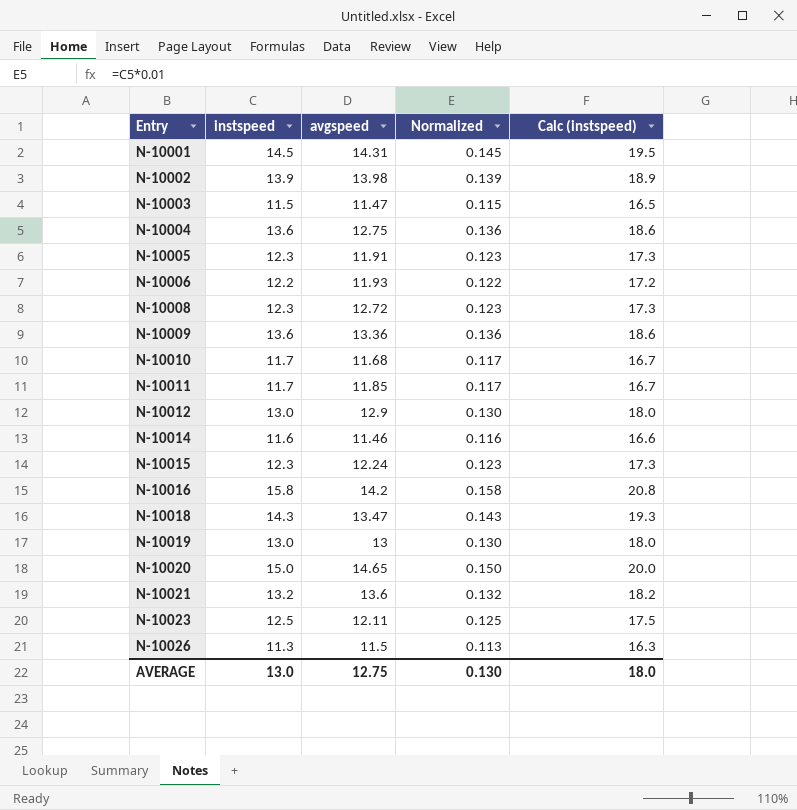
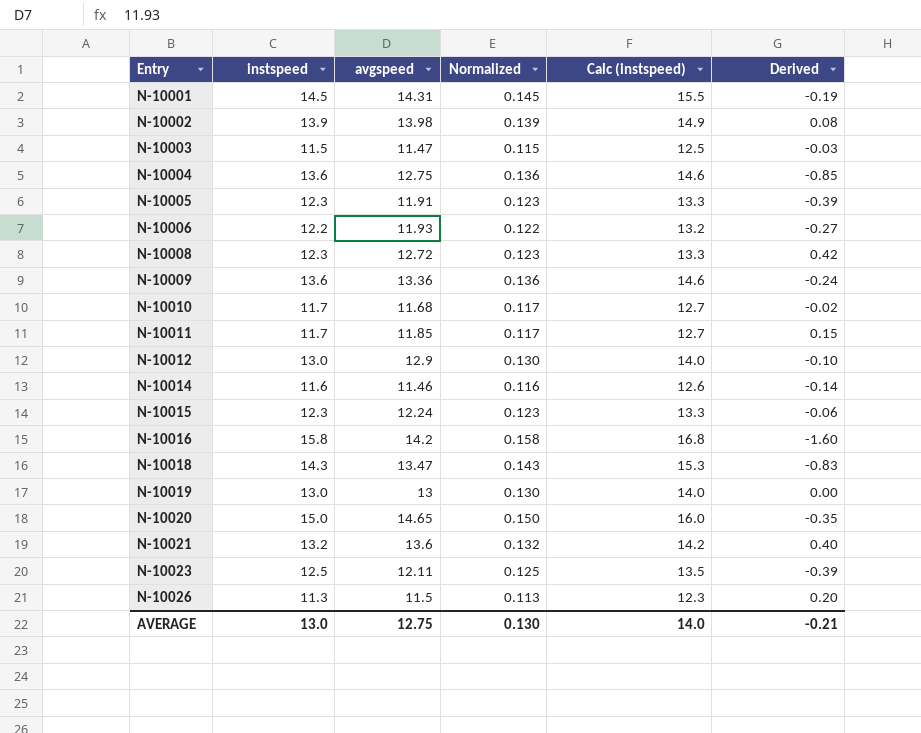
column Calc (instspeed) | formula: [instspeed] + 5 -> [instspeed] + 1
column Derived | formula: none -> [avgspeed] - [instspeed]
AVERAGE | Calc (instspeed): 18.0 -> 14.0

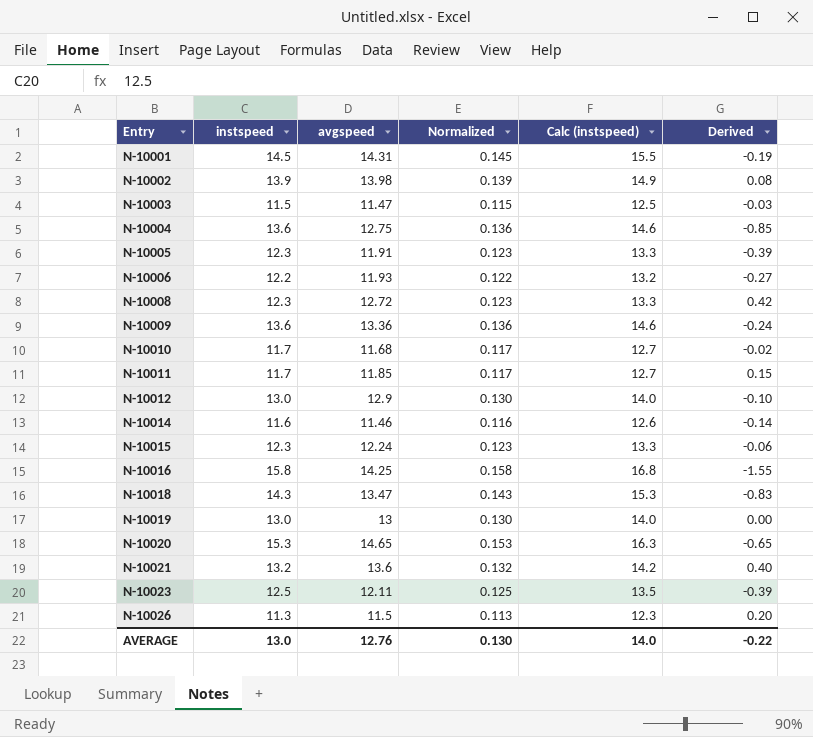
N-10016 | avgspeed: 14.2 -> 14.25
N-10016 | Derived: -1.60 -> -1.55
N-10020 | instspeed: 15.0 -> 15.3
N-10020 | Normalized: 0.150 -> 0.153
N-10020 | Calc (instspeed): 16.0 -> 16.3
N-10020 | Derived: -0.35 -> -0.65
AVERAGE | avgspeed: 12.75 -> 12.76
AVERAGE | Derived: -0.21 -> -0.22

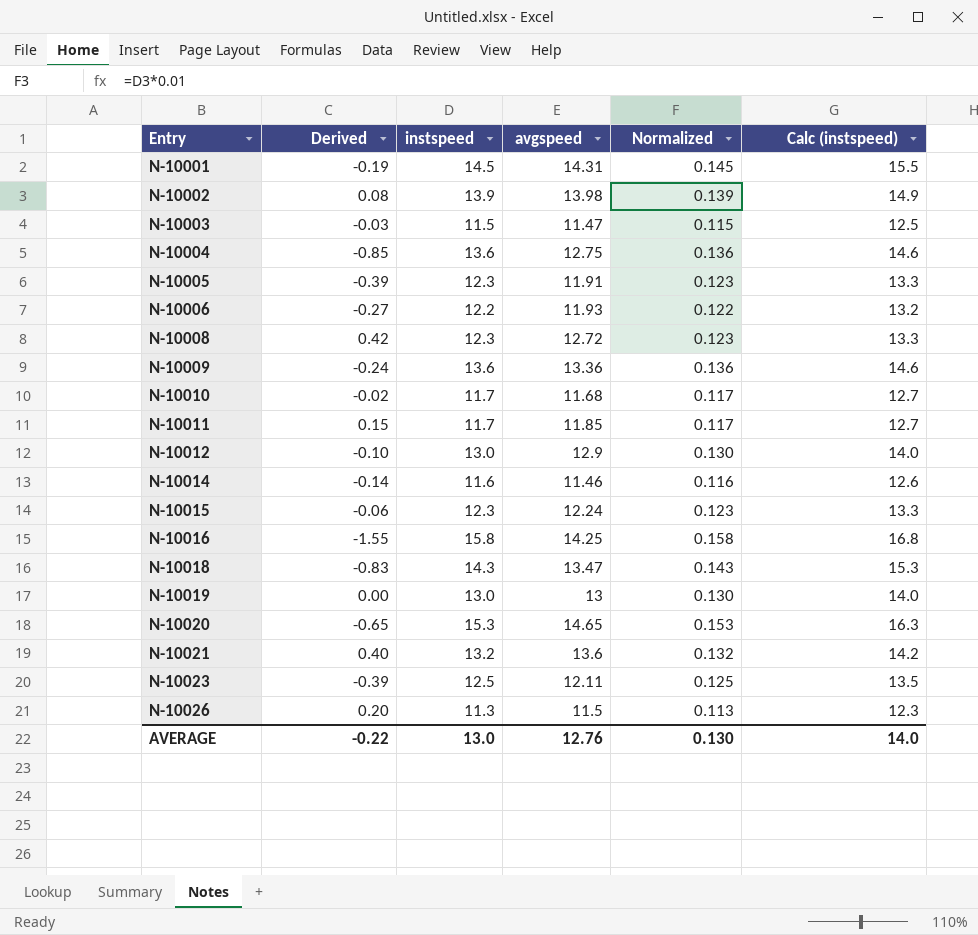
column Derived | position: 6 -> 2

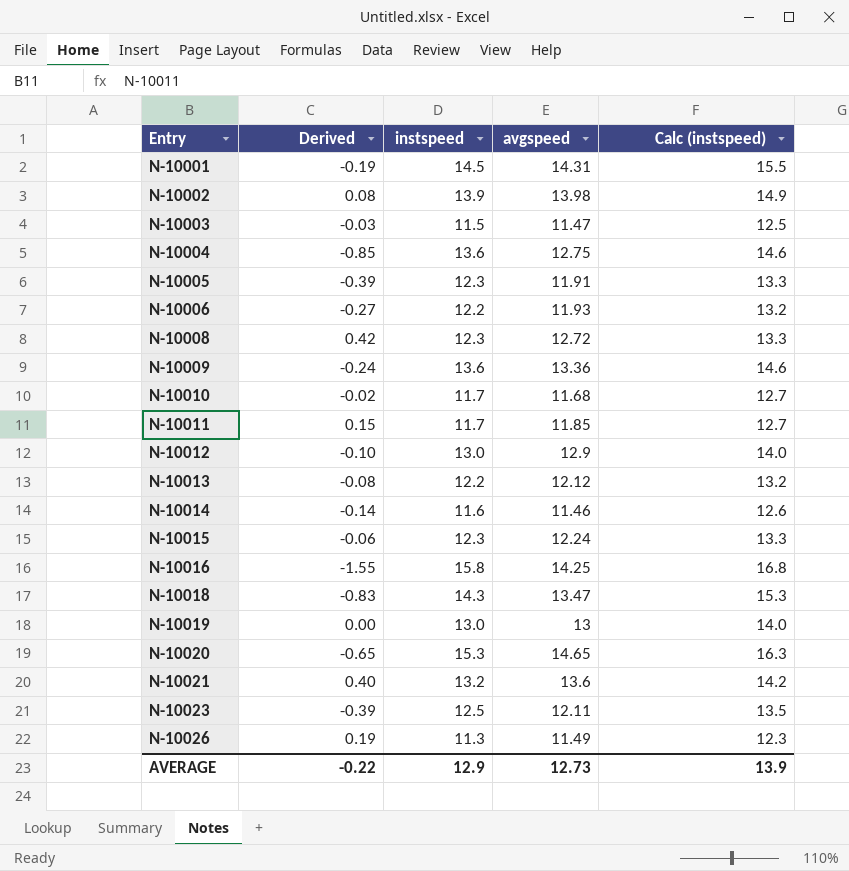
column Normalized | formula: [instspeed] * 0.01 -> none
row N-10013: none -> -0.08 | 12.2 | 12.12 | 13.2
N-10026 | Derived: 0.20 -> 0.19
N-10026 | avgspeed: 11.5 -> 11.49
AVERAGE | instspeed: 13.0 -> 12.9
AVERAGE | avgspeed: 12.76 -> 12.73
AVERAGE | Calc (instspeed): 14.0 -> 13.9

